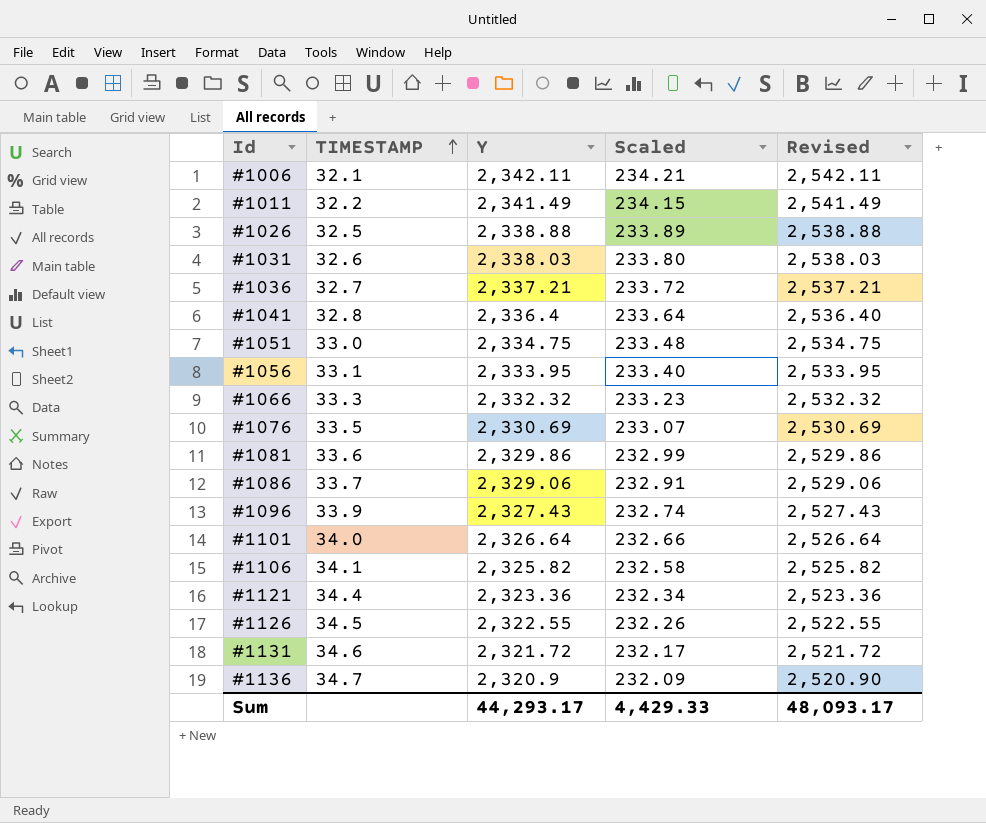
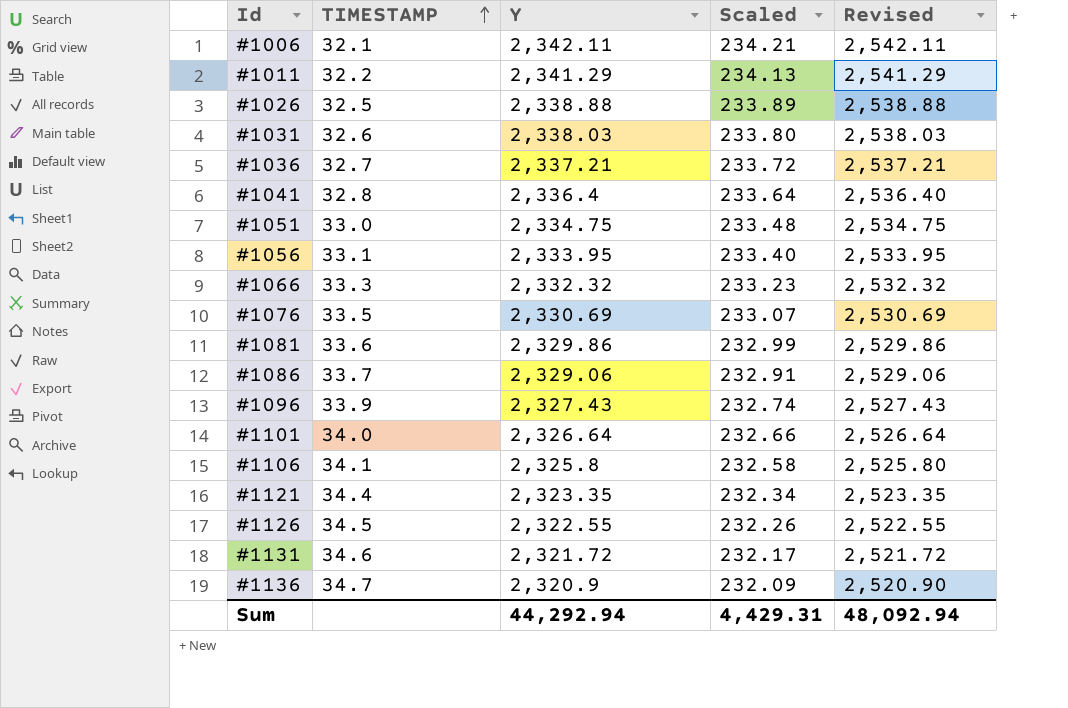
#1011 | Y: 2,341.49 -> 2,341.29
#1011 | Scaled: 234.15 -> 234.13
#1011 | Revised: 2,541.49 -> 2,541.29
#1106 | Y: 2,325.82 -> 2,325.8
#1106 | Revised: 2,525.82 -> 2,525.80
#1121 | Y: 2,323.36 -> 2,323.35
#1121 | Revised: 2,523.36 -> 2,523.35
Sum | Y: 44,293.17 -> 44,292.94
Sum | Scaled: 4,429.33 -> 4,429.31
Sum | Revised: 48,093.17 -> 48,092.94

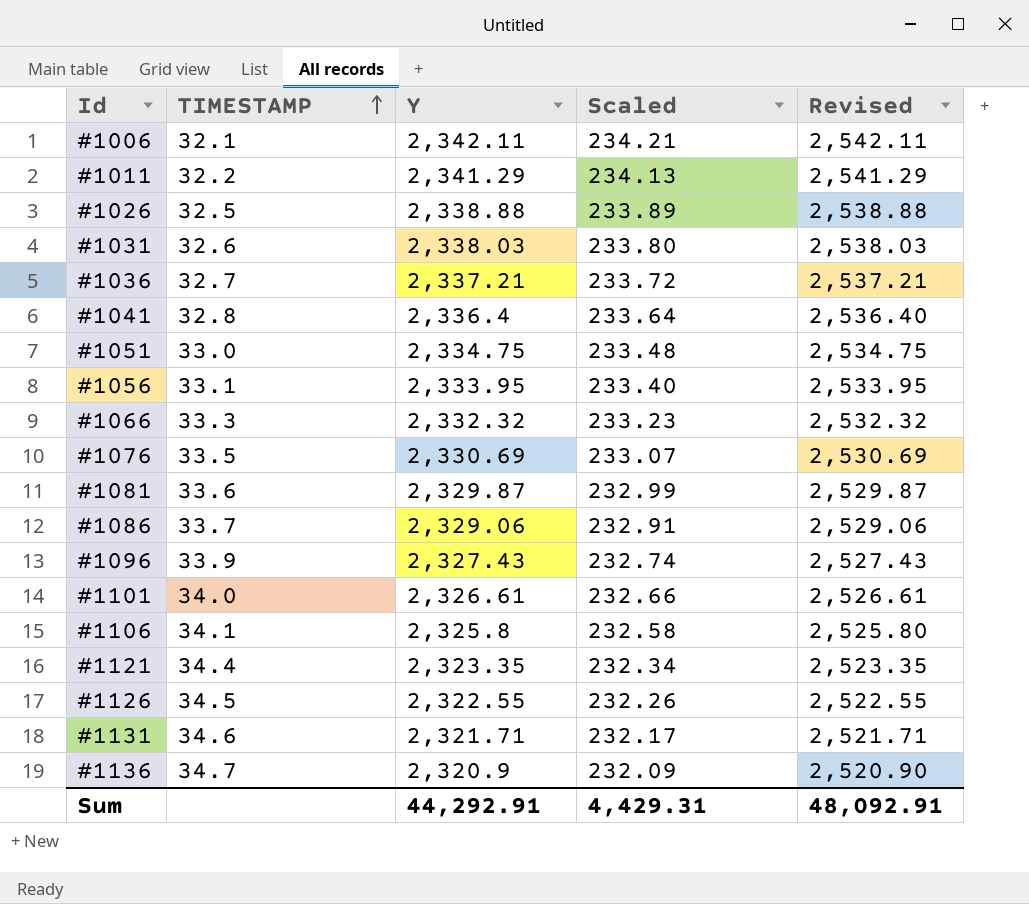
#1081 | Y: 2,329.86 -> 2,329.87
#1081 | Revised: 2,529.86 -> 2,529.87
#1101 | Y: 2,326.64 -> 2,326.61
#1101 | Revised: 2,526.64 -> 2,526.61
#1131 | Y: 2,321.72 -> 2,321.71
#1131 | Revised: 2,521.72 -> 2,521.71
Sum | Y: 44,292.94 -> 44,292.91
Sum | Revised: 48,092.94 -> 48,092.91

